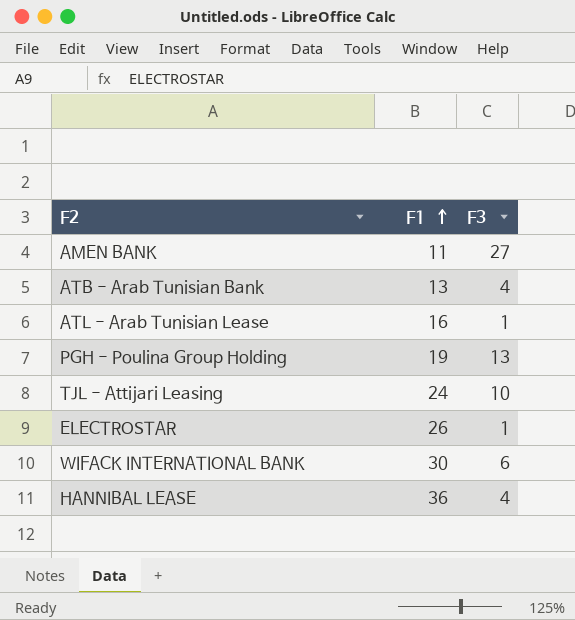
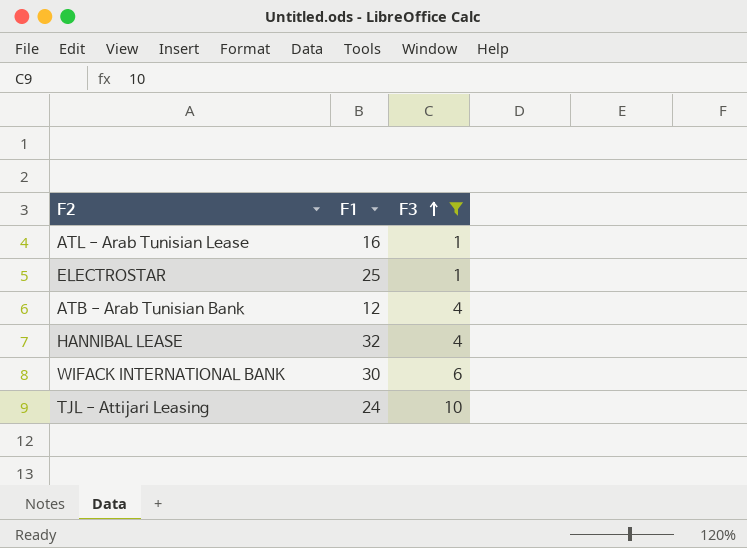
filter: none -> F3 <= 10
row order: F1 ascending -> F3 ascending
ELECTROSTAR | F1: 26 -> 25
ATB - Arab Tunisian Bank | F1: 13 -> 12
HANNIBAL LEASE | F1: 36 -> 32

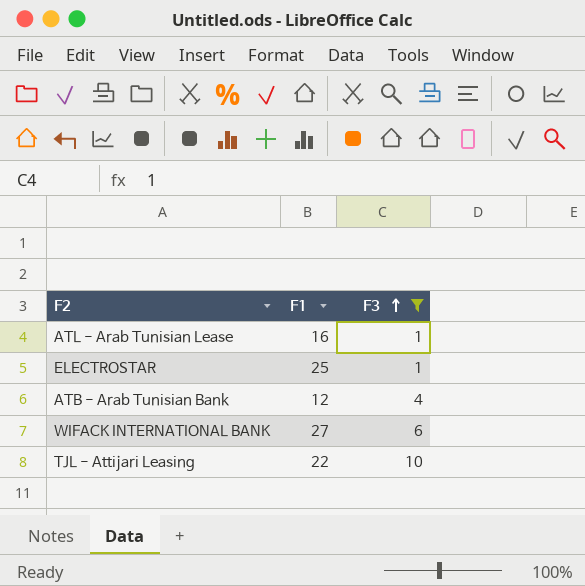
row HANNIBAL LEASE: 32 | 4 -> none
WIFACK INTERNATIONAL BANK | F1: 30 -> 27
TJL - Attijari Leasing | F1: 24 -> 22

